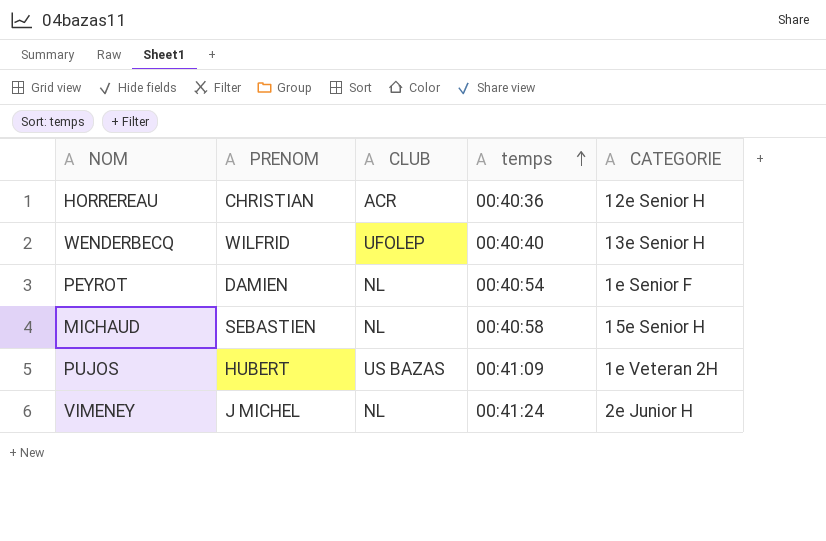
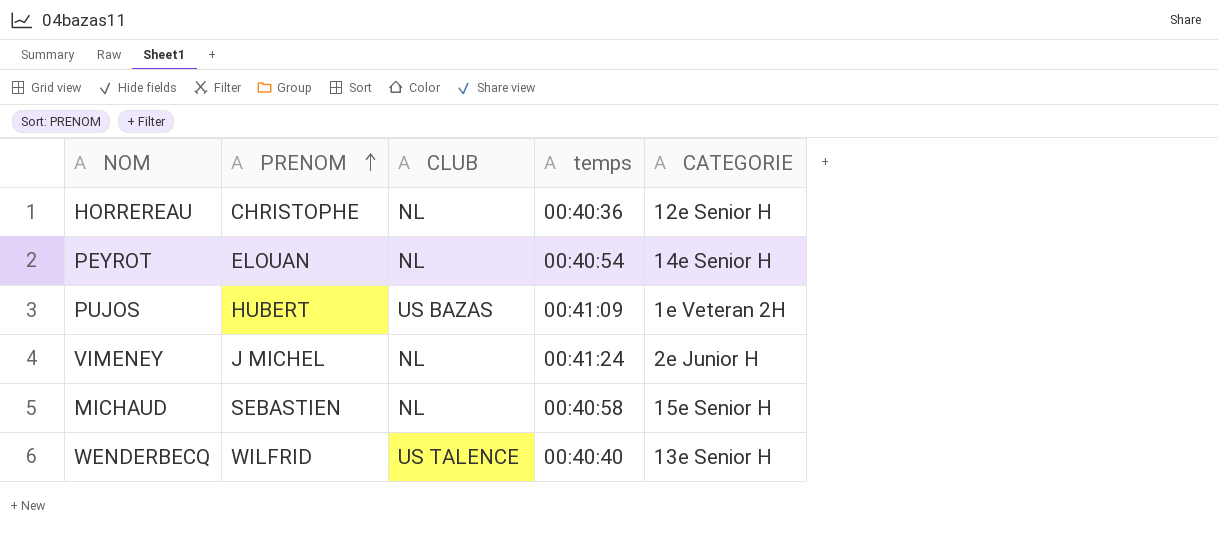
row order: temps ascending -> PRENOM ascending
HORREREAU | PRENOM: CHRISTIAN -> CHRISTOPHE
HORREREAU | CLUB: ACR -> NL
PEYROT | PRENOM: DAMIEN -> ELOUAN
PEYROT | CATEGORIE: 1e Senior F -> 14e Senior H
WENDERBECQ | CLUB: UFOLEP -> US TALENCE

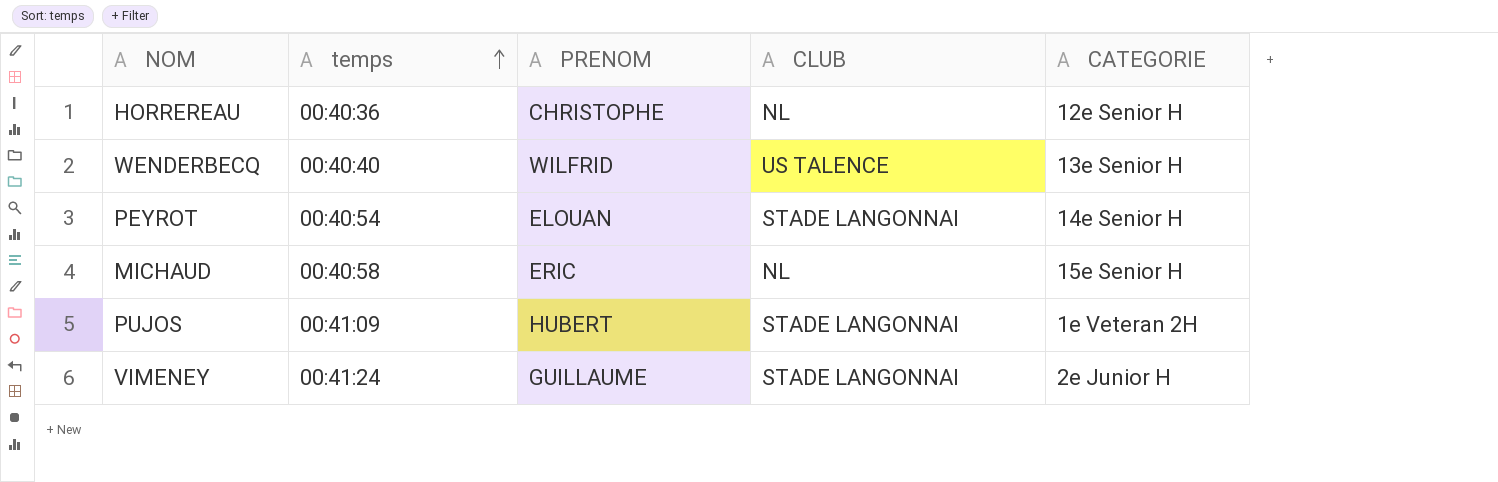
row order: PRENOM ascending -> temps ascending
column temps | position: 4 -> 2
PEYROT | CLUB: NL -> STADE LANGONNAI
MICHAUD | PRENOM: SEBASTIEN -> ERIC
PUJOS | CLUB: US BAZAS -> STADE LANGONNAI
VIMENEY | PRENOM: J MICHEL -> GUILLAUME
VIMENEY | CLUB: NL -> STADE LANGONNAI

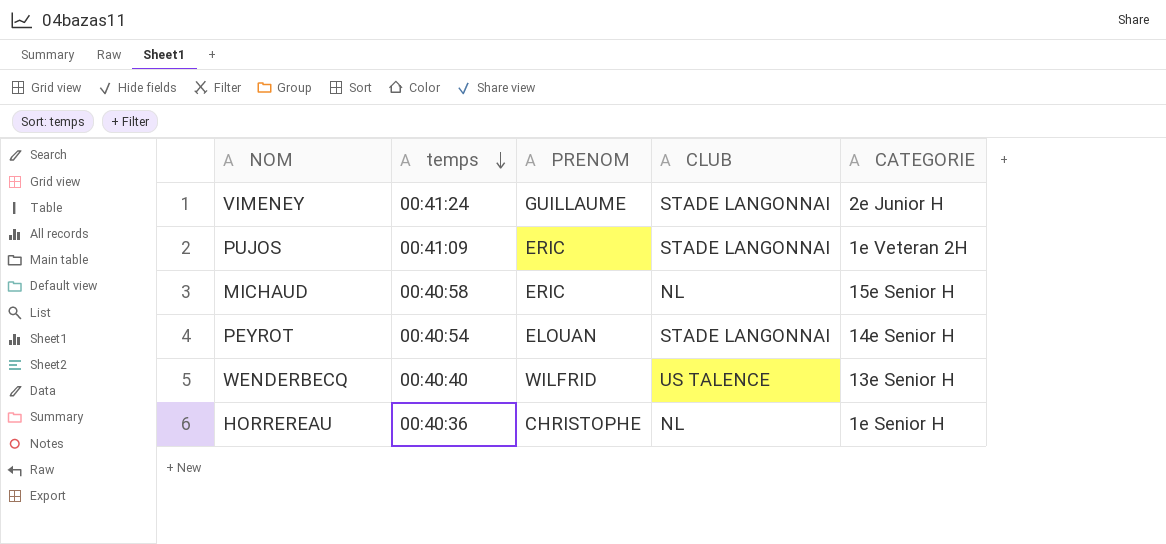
row order: temps ascending -> temps descending
PUJOS | PRENOM: HUBERT -> ERIC
HORREREAU | CATEGORIE: 12e Senior H -> 1e Senior H

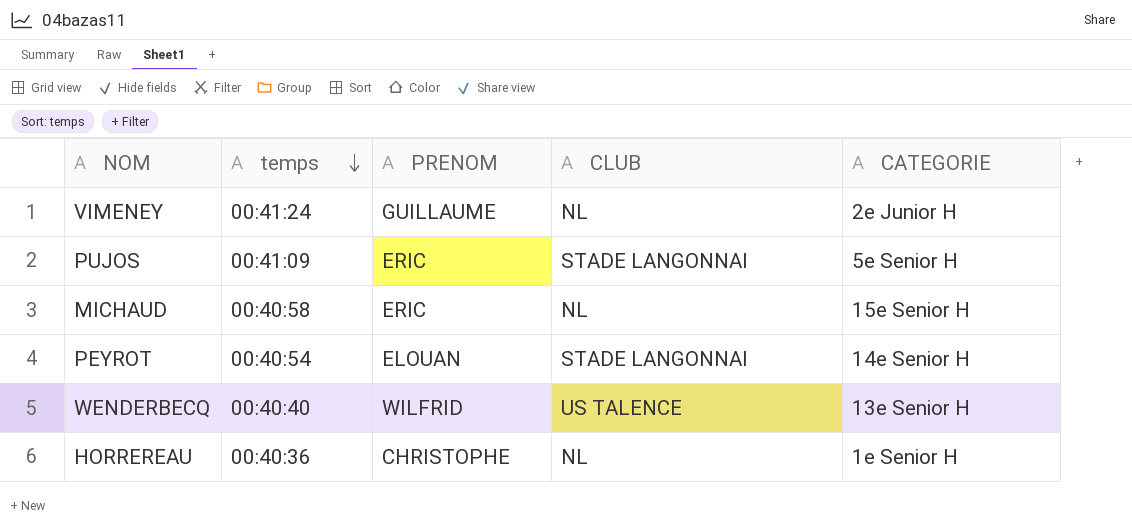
VIMENEY | CLUB: STADE LANGONNAI -> NL
PUJOS | CATEGORIE: 1e Veteran 2H -> 5e Senior H

